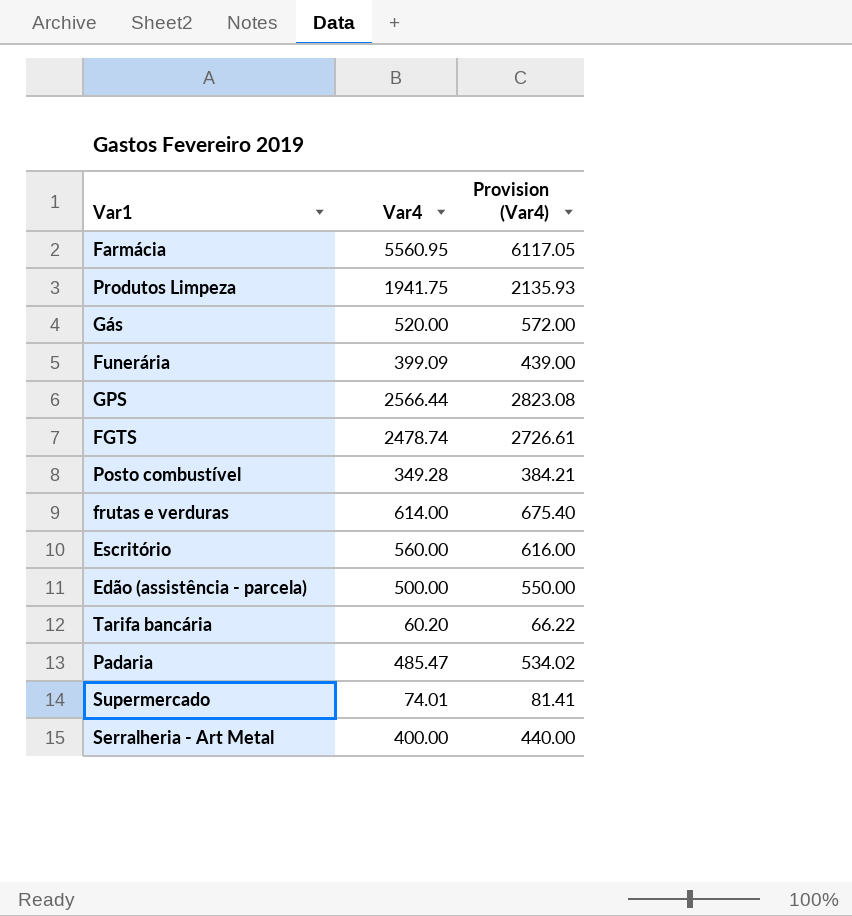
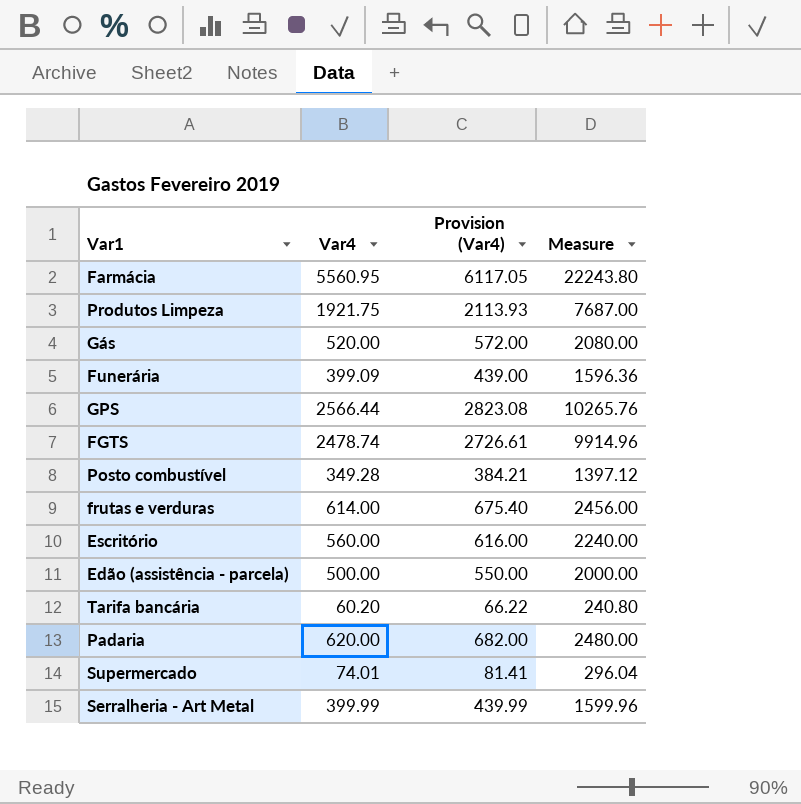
column Measure | formula: none -> [Var4] * 4
Produtos Limpeza | Var4: 1941.75 -> 1921.75
Produtos Limpeza | Provision (Var4): 2135.93 -> 2113.93
Padaria | Var4: 485.47 -> 620.00
Padaria | Provision (Var4): 534.02 -> 682.00
Serralheria - Art Metal | Var4: 400.00 -> 399.99
Serralheria - Art Metal | Provision (Var4): 440.00 -> 439.99

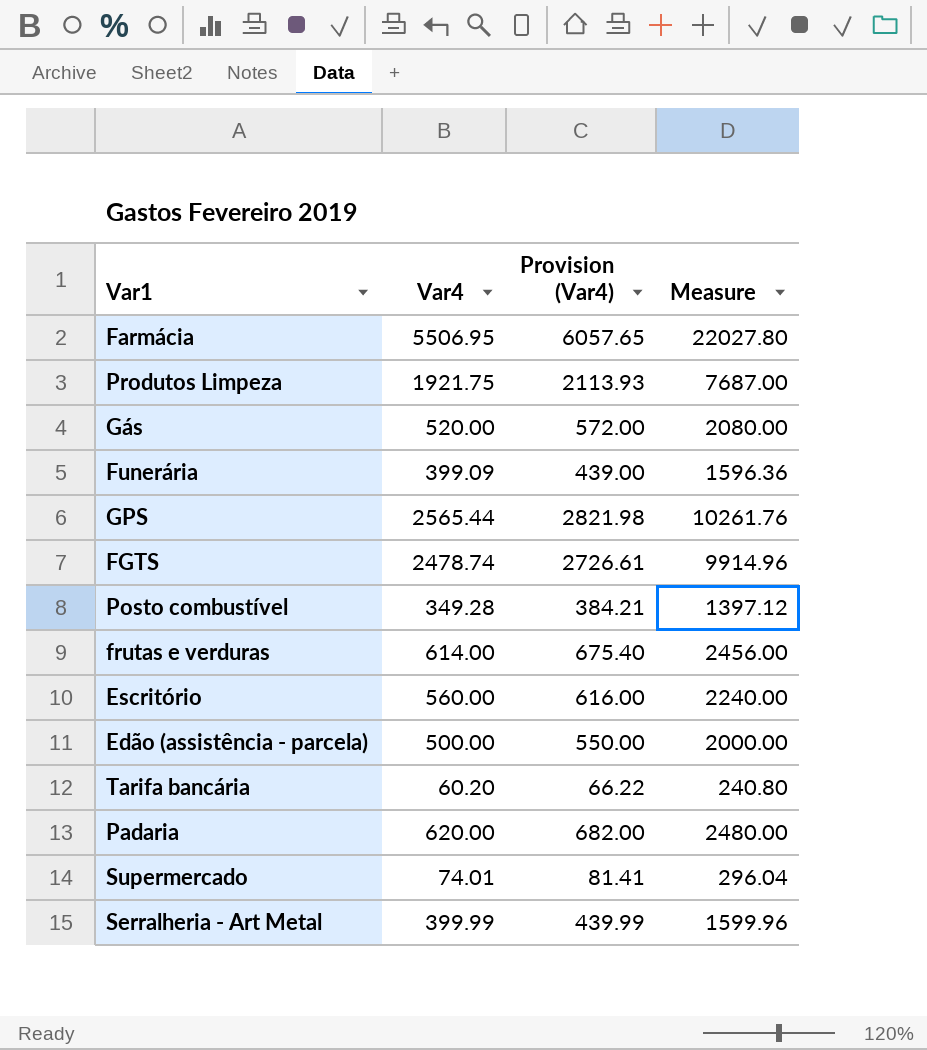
Farmácia | Var4: 5560.95 -> 5506.95
Farmácia | Provision (Var4): 6117.05 -> 6057.65
Farmácia | Measure: 22243.80 -> 22027.80
GPS | Var4: 2566.44 -> 2565.44
GPS | Provision (Var4): 2823.08 -> 2821.98
GPS | Measure: 10265.76 -> 10261.76

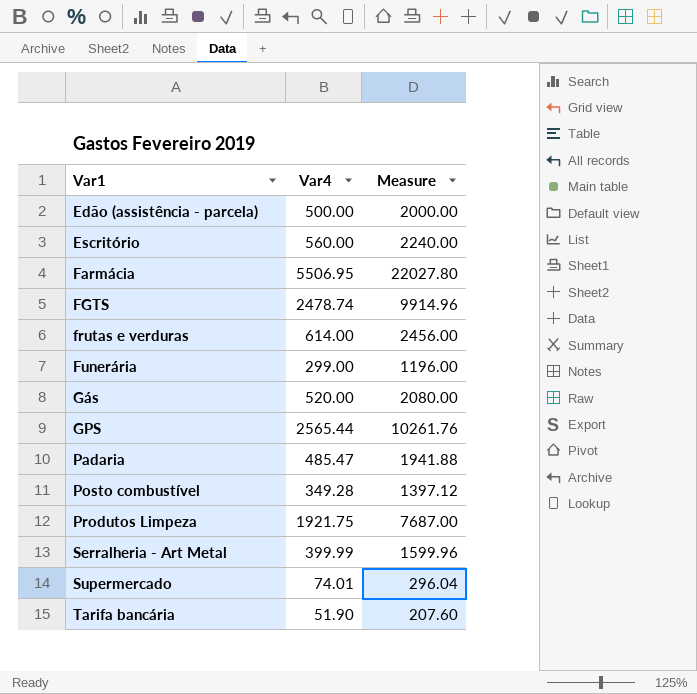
row order: none -> Var1 ascending
column Provision (Var4) | formula: [Var4] * 1.1 -> none
Funerária | Var4: 399.09 -> 299.00
Funerária | Measure: 1596.36 -> 1196.00
Padaria | Var4: 620.00 -> 485.47
Padaria | Measure: 2480.00 -> 1941.88
Tarifa bancária | Var4: 60.20 -> 51.90
Tarifa bancária | Measure: 240.80 -> 207.60

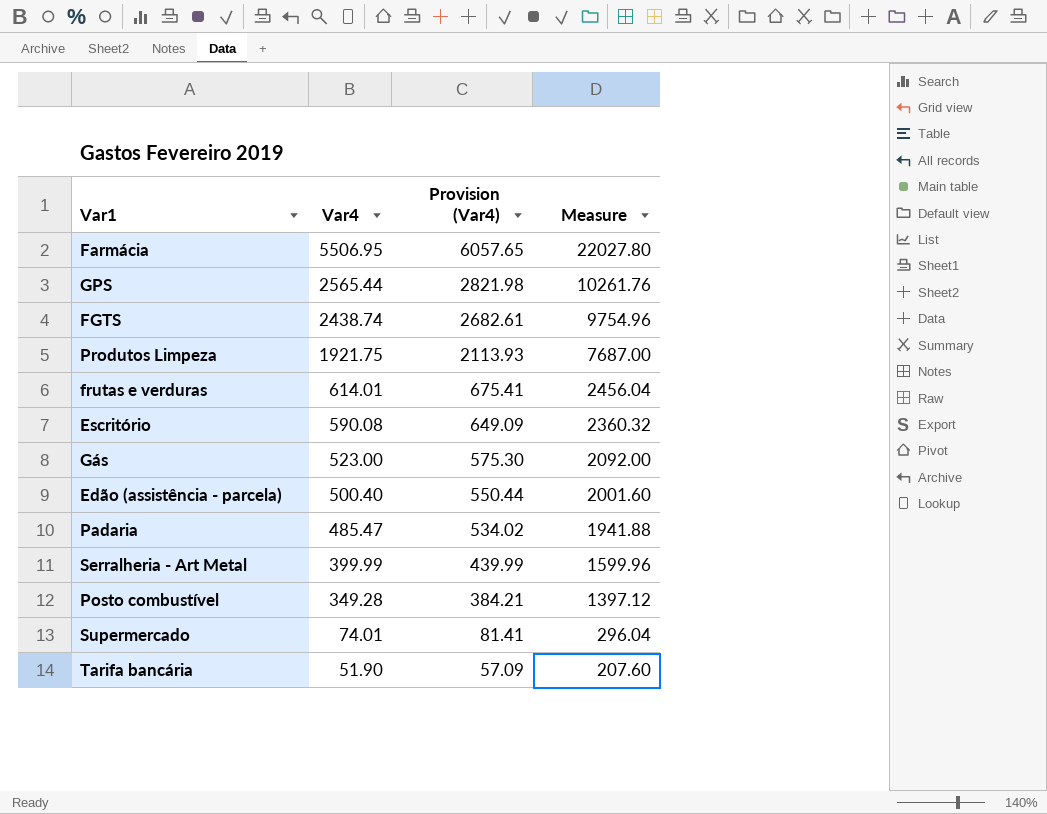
row order: Var1 ascending -> Var4 descending
column Provision (Var4) | formula: none -> [Var4] * 1.1
row Funerária: 299.00 | 1196.00 -> none
FGTS | Var4: 2478.74 -> 2438.74
FGTS | Measure: 9914.96 -> 9754.96
frutas e verduras | Var4: 614.00 -> 614.01
frutas e verduras | Measure: 2456.00 -> 2456.04
Escritório | Var4: 560.00 -> 590.08
Escritório | Measure: 2240.00 -> 2360.32
Gás | Var4: 520.00 -> 523.00
Gás | Measure: 2080.00 -> 2092.00
Edão (assistência - parcela) | Var4: 500.00 -> 500.40
Edão (assistência - parcela) | Measure: 2000.00 -> 2001.60

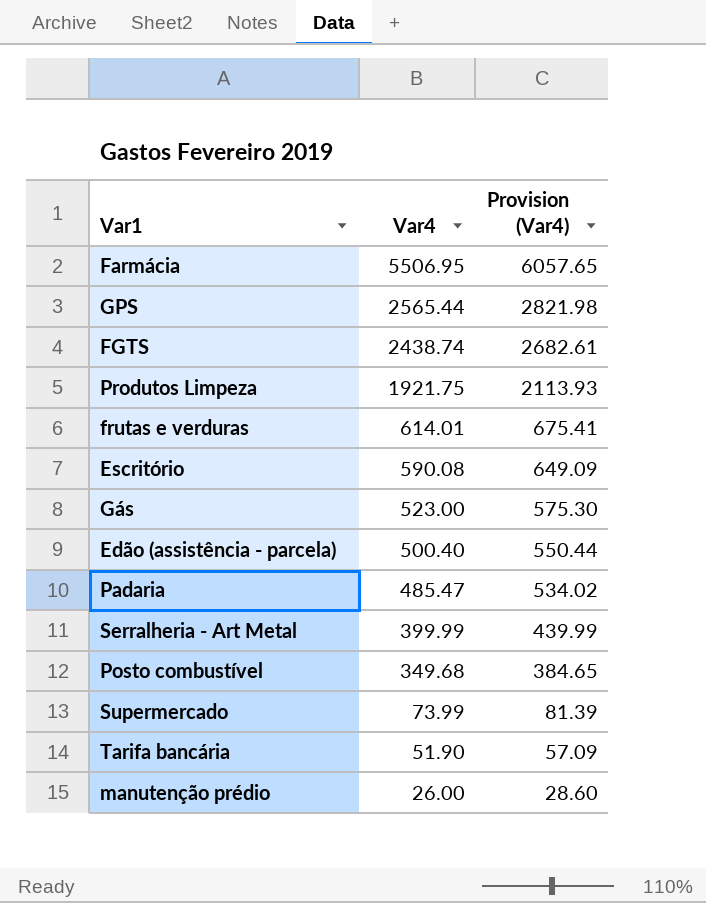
column Measure | formula: [Var4] * 4 -> none
Posto combustível | Var4: 349.28 -> 349.68
Posto combustível | Provision (Var4): 384.21 -> 384.65
Supermercado | Var4: 74.01 -> 73.99
Supermercado | Provision (Var4): 81.41 -> 81.39
row manutenção prédio: none -> 26.00 | 28.60

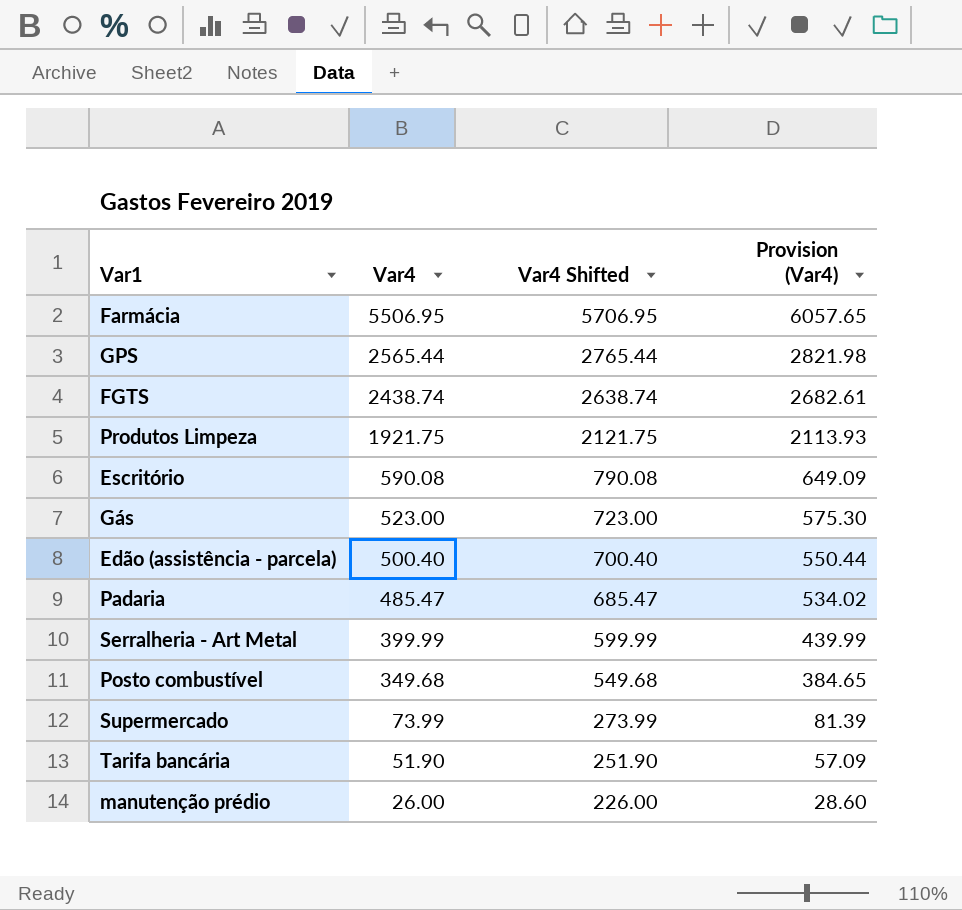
column Var4 Shifted | formula: none -> [Var4] + 200
row frutas e verduras: 614.01 | 675.41 -> none

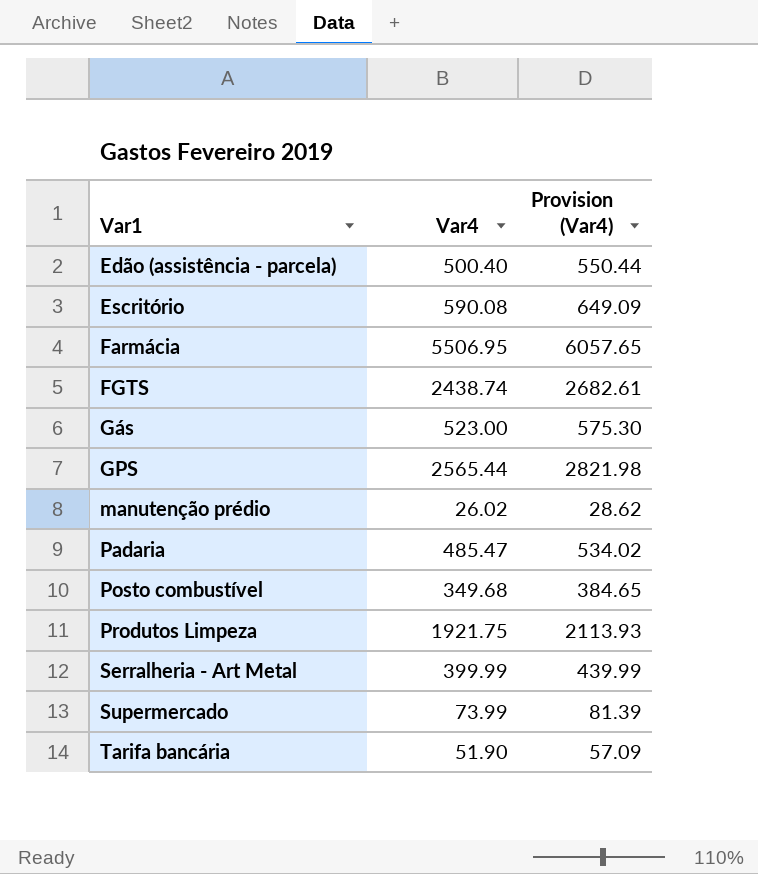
row order: Var4 descending -> Var1 ascending
column Var4 Shifted | formula: [Var4] + 200 -> none
manutenção prédio | Var4: 26.00 -> 26.02
manutenção prédio | Provision (Var4): 28.60 -> 28.62

